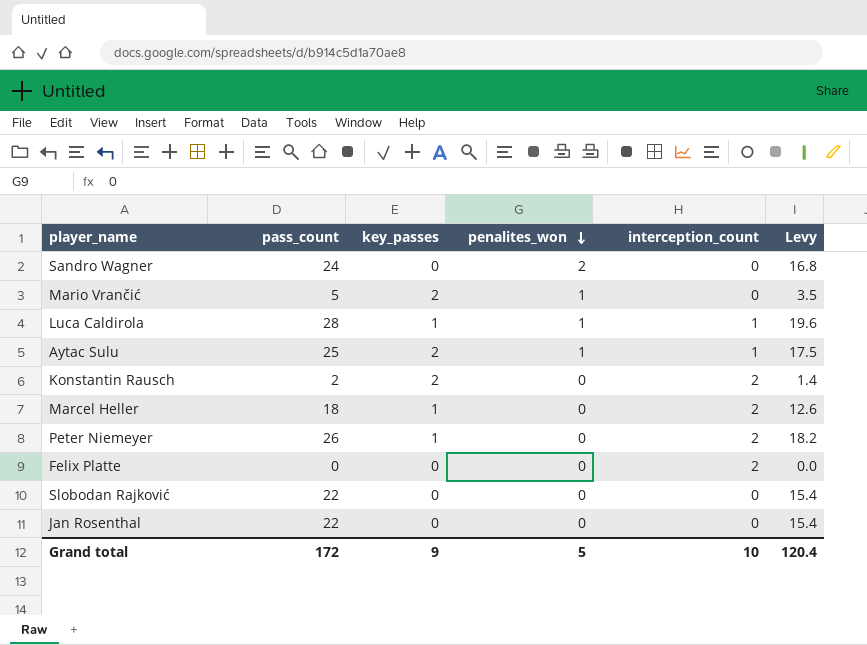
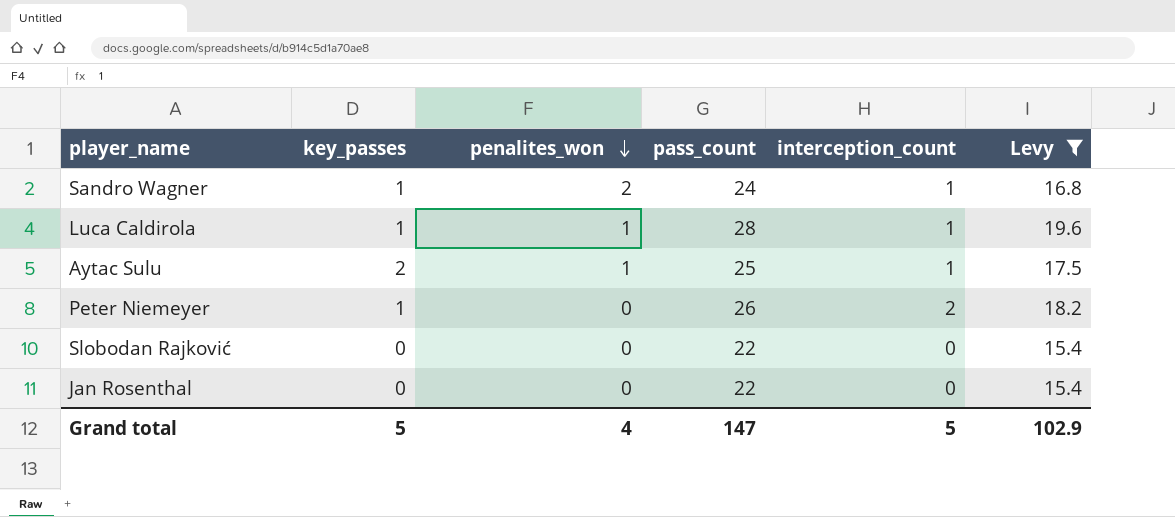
filter: none -> Levy >= 15.4
column pass_count | position: 2 -> 4
Sandro Wagner | key_passes: 0 -> 1
Sandro Wagner | interception_count: 0 -> 1
Grand total | key_passes: 9 -> 5
Grand total | penalites_won: 5 -> 4
Grand total | pass_count: 172 -> 147
Grand total | interception_count: 10 -> 5
Grand total | Levy: 120.4 -> 102.9

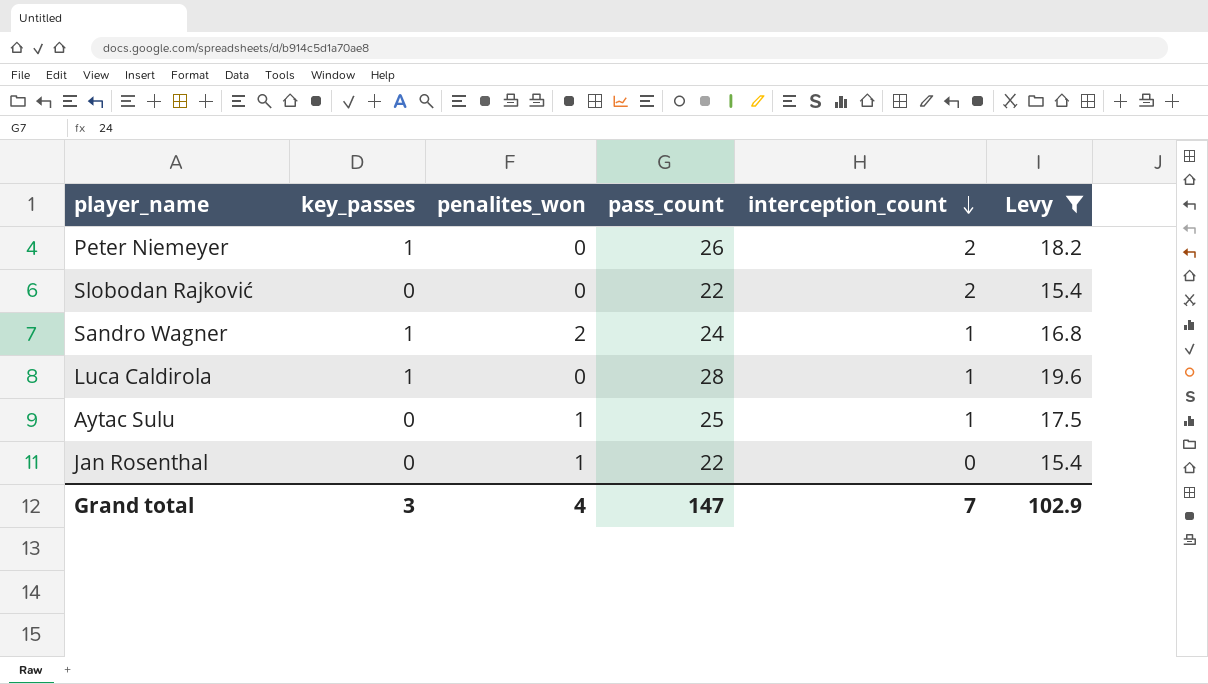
row order: penalites_won descending -> interception_count descending
Slobodan Rajković | interception_count: 0 -> 2
Luca Caldirola | penalites_won: 1 -> 0
Aytac Sulu | key_passes: 2 -> 0
Jan Rosenthal | penalites_won: 0 -> 1
Grand total | key_passes: 5 -> 3
Grand total | interception_count: 5 -> 7

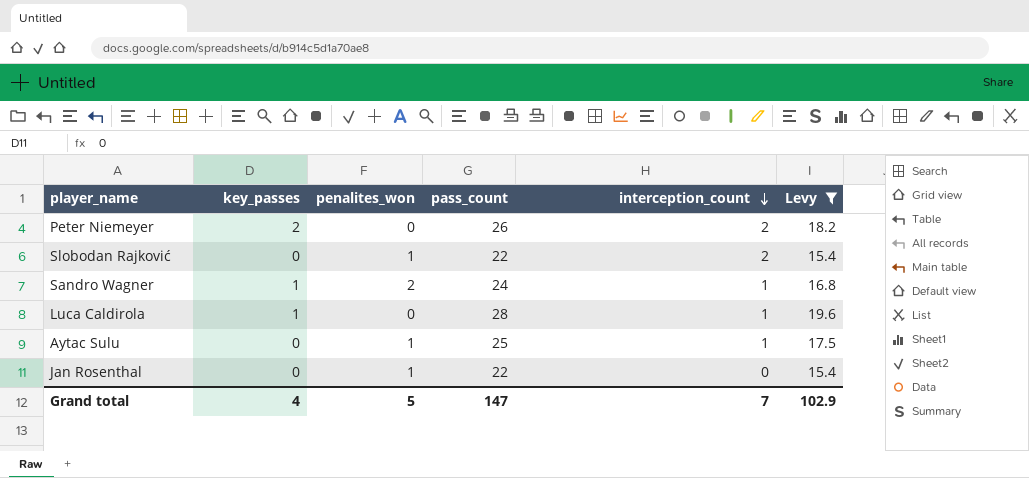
Peter Niemeyer | key_passes: 1 -> 2
Slobodan Rajković | penalites_won: 0 -> 1
Grand total | key_passes: 3 -> 4
Grand total | penalites_won: 4 -> 5

